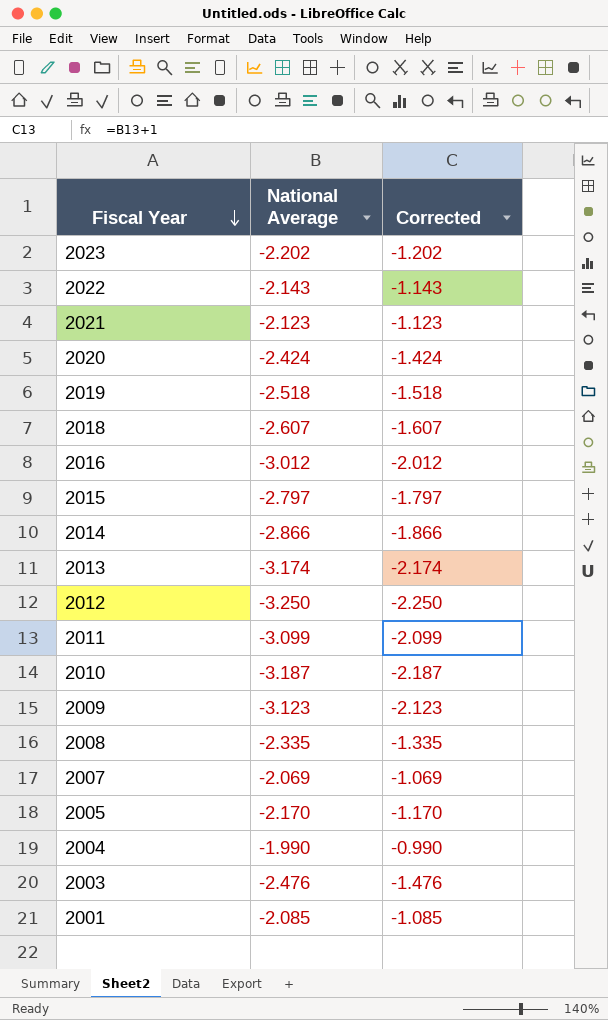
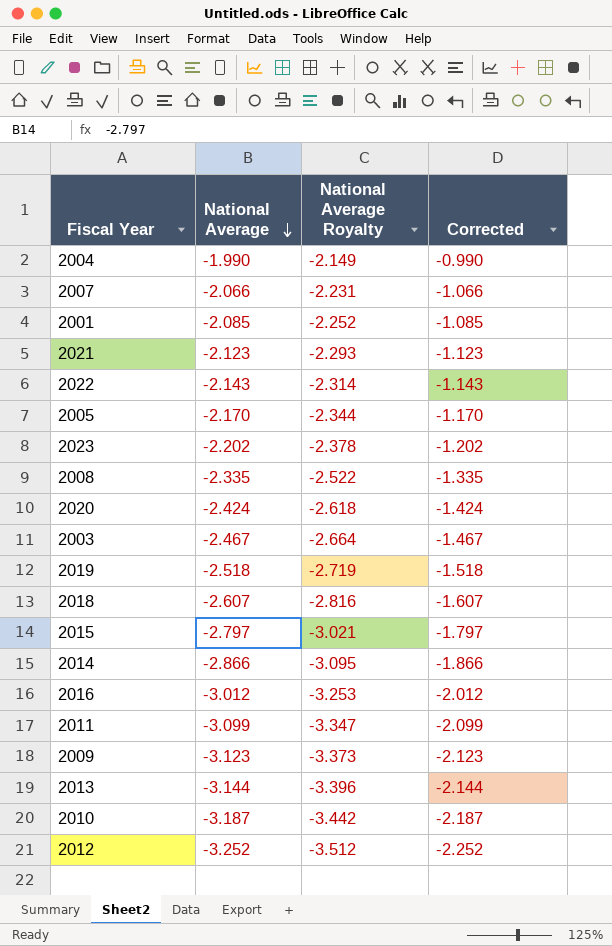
row order: Fiscal Year descending -> National Average descending
column National Average Royalty | formula: none -> [National Average] * 1.08
2007 | National Average: -2.069 -> -2.066
2007 | Corrected: -1.069 -> -1.066
2003 | National Average: -2.476 -> -2.467
2003 | Corrected: -1.476 -> -1.467
2013 | National Average: -3.174 -> -3.144
2013 | Corrected: -2.174 -> -2.144
2012 | National Average: -3.250 -> -3.252
2012 | Corrected: -2.250 -> -2.252

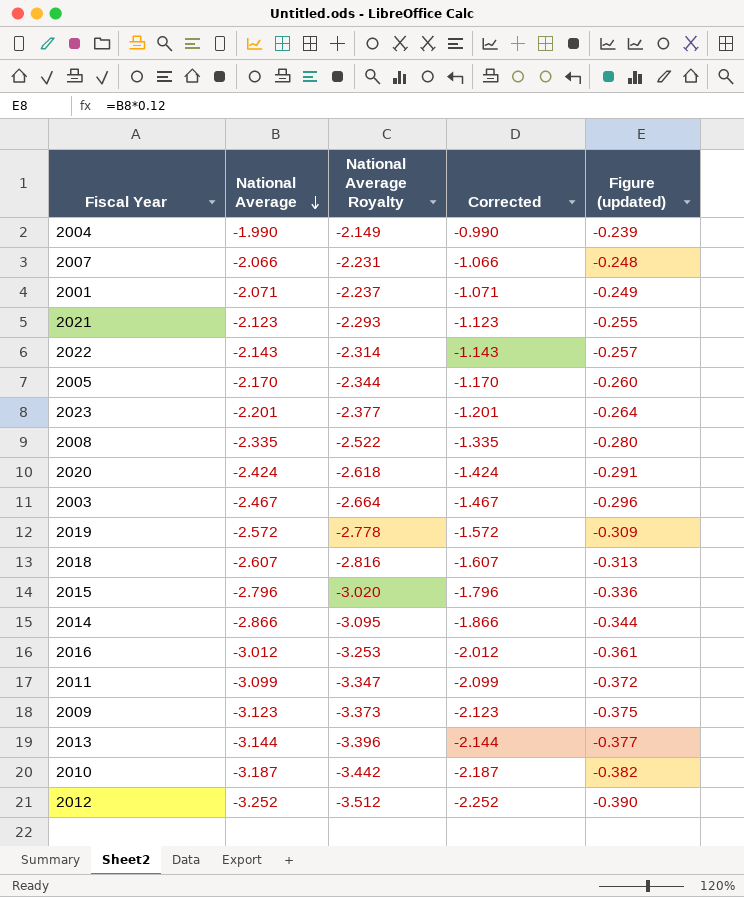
column Figure (updated) | formula: none -> [National Average] * 0.12
2001 | National Average: -2.085 -> -2.071
2001 | National Average Royalty: -2.252 -> -2.237
2001 | Corrected: -1.085 -> -1.071
2023 | National Average: -2.202 -> -2.201
2023 | National Average Royalty: -2.378 -> -2.377
2023 | Corrected: -1.202 -> -1.201
2019 | National Average: -2.518 -> -2.572
2019 | National Average Royalty: -2.719 -> -2.778
2019 | Corrected: -1.518 -> -1.572
2015 | National Average: -2.797 -> -2.796
2015 | National Average Royalty: -3.021 -> -3.020
2015 | Corrected: -1.797 -> -1.796

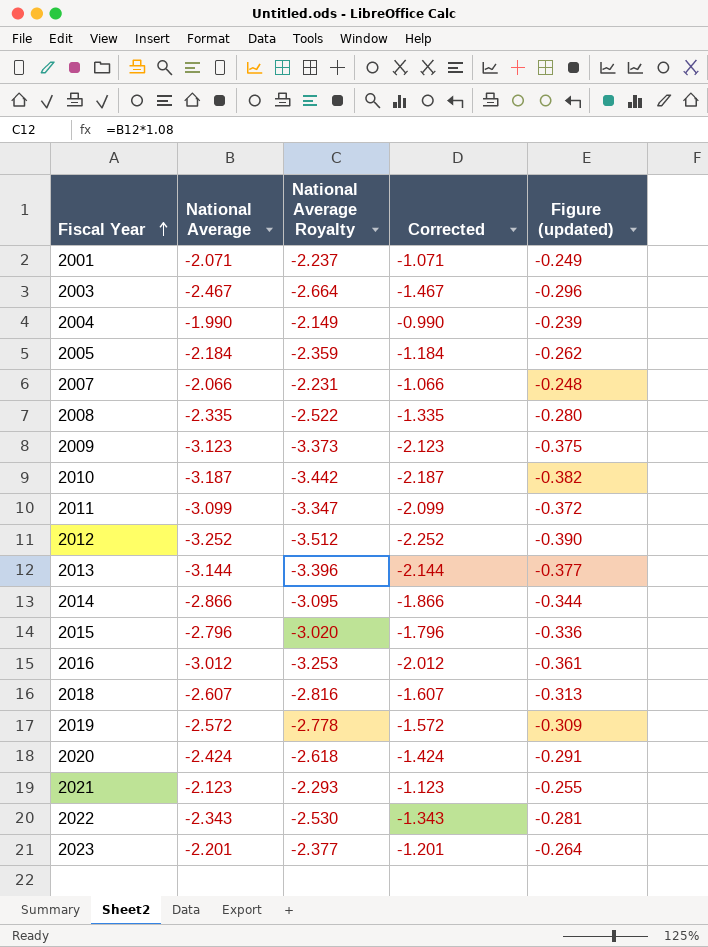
row order: National Average descending -> Fiscal Year ascending
2005 | National Average: -2.170 -> -2.184
2005 | National Average Royalty: -2.344 -> -2.359
2005 | Corrected: -1.170 -> -1.184
2005 | Figure (updated): -0.260 -> -0.262
2022 | National Average: -2.143 -> -2.343
2022 | National Average Royalty: -2.314 -> -2.530
2022 | Corrected: -1.143 -> -1.343
2022 | Figure (updated): -0.257 -> -0.281

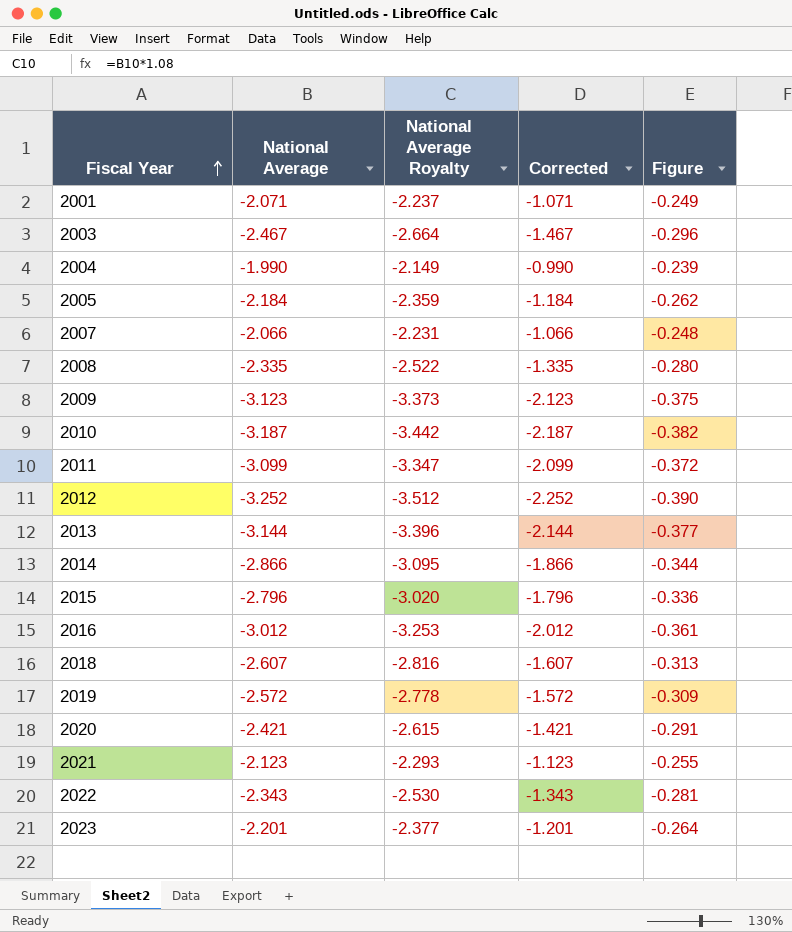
column name: Figure (updated) -> Figure
2020 | National Average: -2.424 -> -2.421
2020 | National Average Royalty: -2.618 -> -2.615
2020 | Corrected: -1.424 -> -1.421

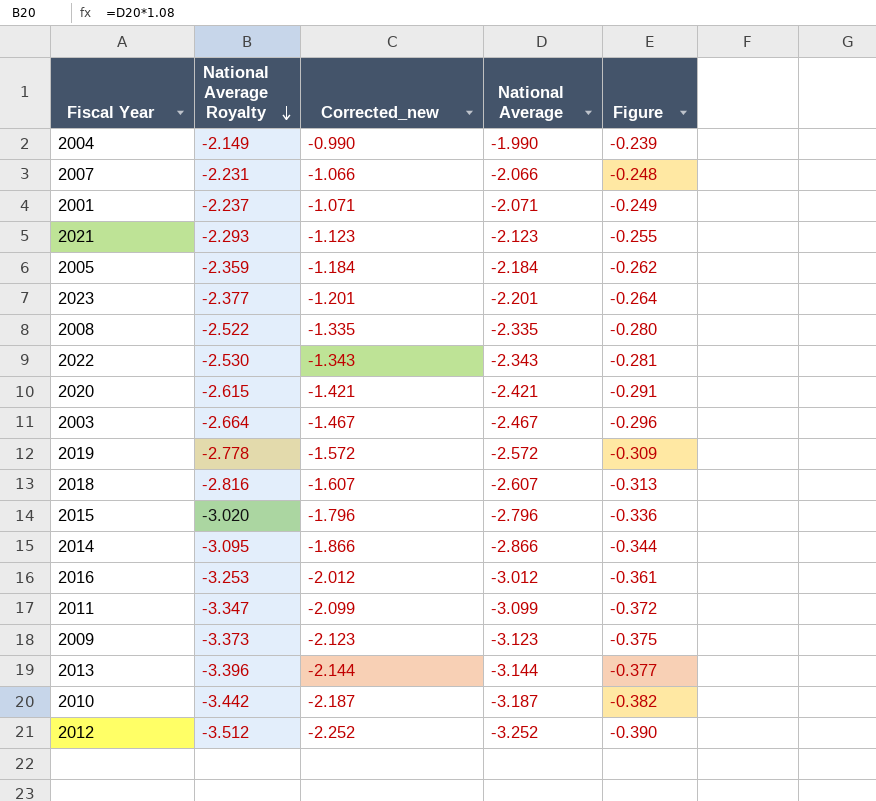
row order: Fiscal Year ascending -> National Average Royalty descending
column name: Corrected -> Corrected_new
column National Average | position: 2 -> 4

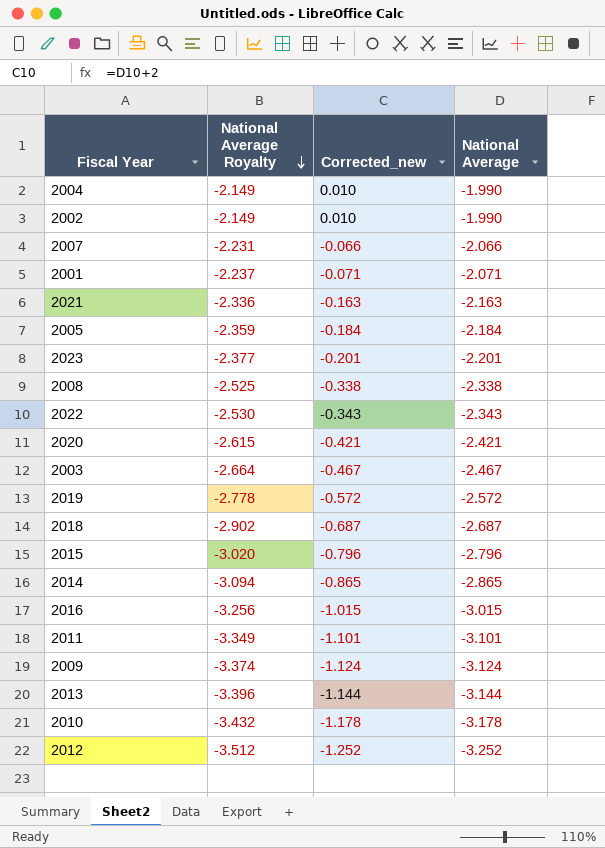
column Figure | formula: [National Average] * 0.12 -> none
column Corrected_new | formula: [National Average] + 1 -> [National Average] + 2
row 2002: none -> -2.149 | 0.010 | -1.990
2021 | National Average Royalty: -2.293 -> -2.336
2021 | National Average: -2.123 -> -2.163
2008 | National Average Royalty: -2.522 -> -2.525
2008 | National Average: -2.335 -> -2.338
2018 | National Average Royalty: -2.816 -> -2.902
2018 | National Average: -2.607 -> -2.687
2014 | National Average Royalty: -3.095 -> -3.094
2014 | National Average: -2.866 -> -2.865
2016 | National Average Royalty: -3.253 -> -3.256
2016 | National Average: -3.012 -> -3.015
2011 | National Average Royalty: -3.347 -> -3.349
2011 | National Average: -3.099 -> -3.101
2009 | National Average Royalty: -3.373 -> -3.374
2009 | National Average: -3.123 -> -3.124
2010 | National Average Royalty: -3.442 -> -3.432
2010 | National Average: -3.187 -> -3.178

